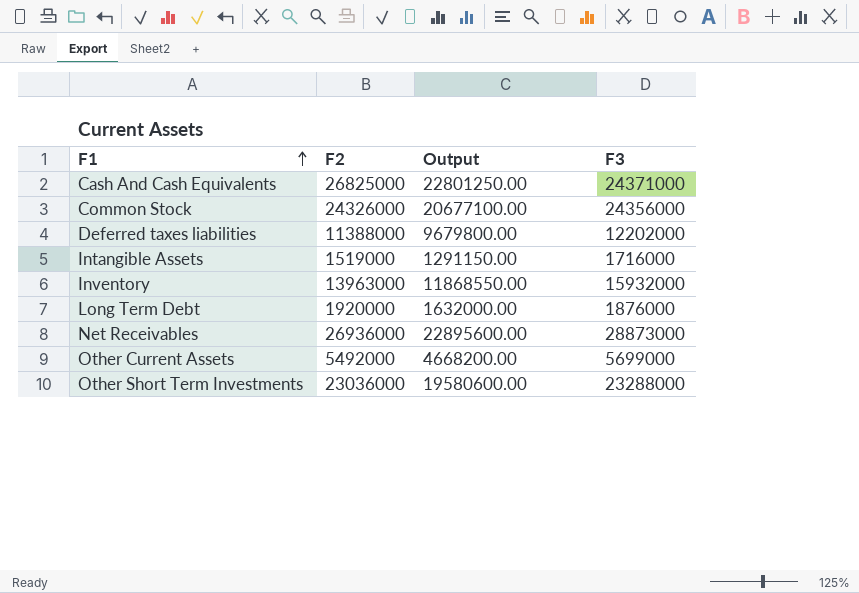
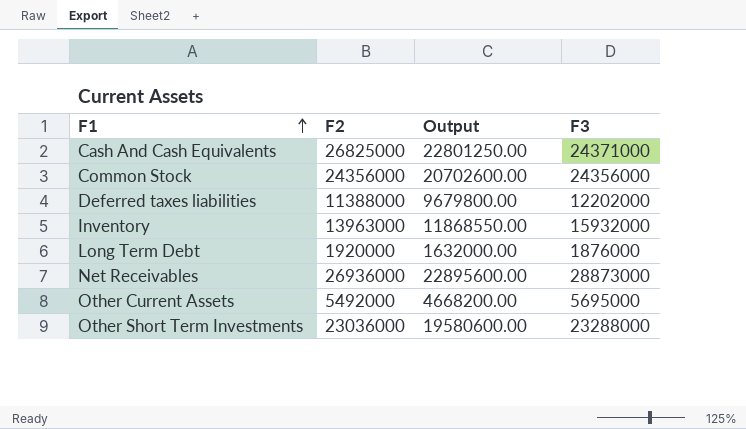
row Intangible Assets: 1519000 | 1291150.00 | 1716000 -> none
Common Stock | F2: 24326000 -> 24356000
Common Stock | Output: 20677100.00 -> 20702600.00
Other Current Assets | F3: 5699000 -> 5695000

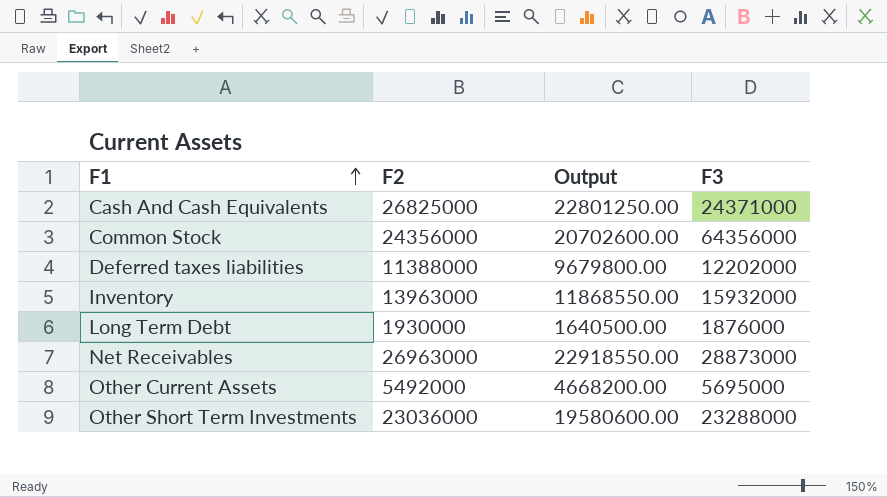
Common Stock | F3: 24356000 -> 64356000
Long Term Debt | F2: 1920000 -> 1930000
Long Term Debt | Output: 1632000.00 -> 1640500.00
Net Receivables | F2: 26936000 -> 26963000
Net Receivables | Output: 22895600.00 -> 22918550.00

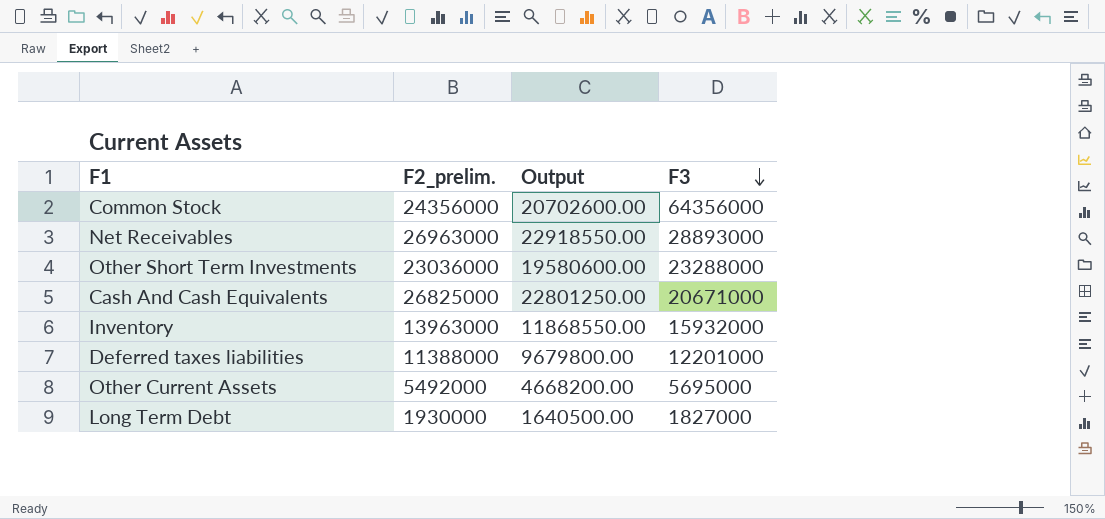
row order: F1 ascending -> F3 descending
column name: F2 -> F2_prelim.
Net Receivables | F3: 28873000 -> 28893000
Cash And Cash Equivalents | F3: 24371000 -> 20671000
Deferred taxes liabilities | F3: 12202000 -> 12201000
Long Term Debt | F3: 1876000 -> 1827000

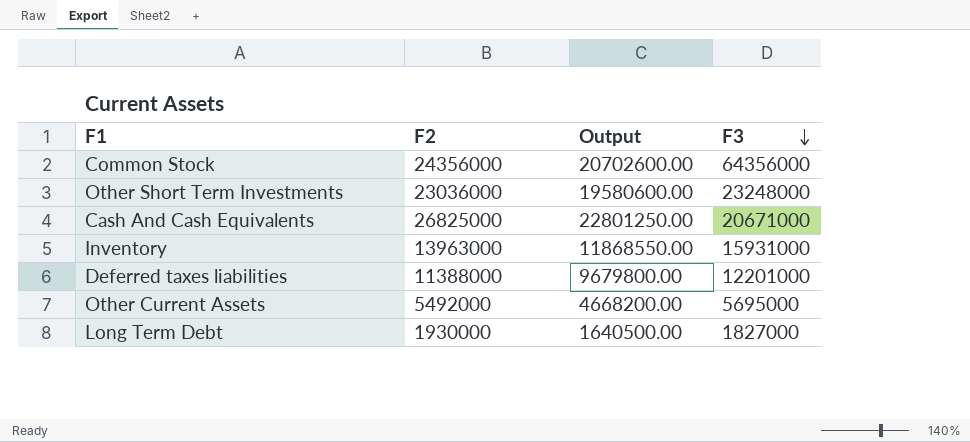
column name: F2_prelim. -> F2
row Net Receivables: 26963000 | 22918550.00 | 28893000 -> none
Other Short Term Investments | F3: 23288000 -> 23248000
Inventory | F3: 15932000 -> 15931000

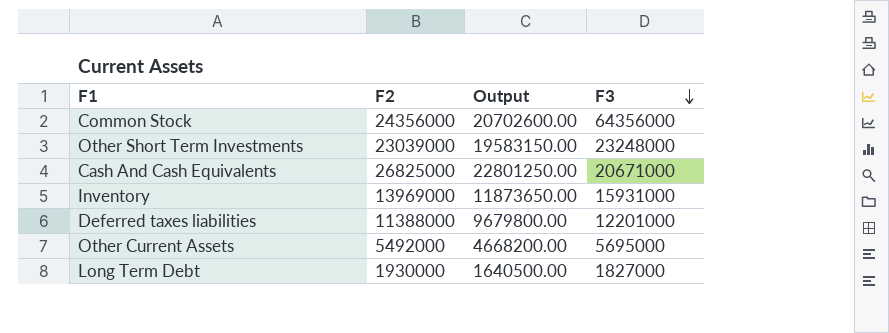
Other Short Term Investments | F2: 23036000 -> 23039000
Other Short Term Investments | Output: 19580600.00 -> 19583150.00
Inventory | F2: 13963000 -> 13969000
Inventory | Output: 11868550.00 -> 11873650.00

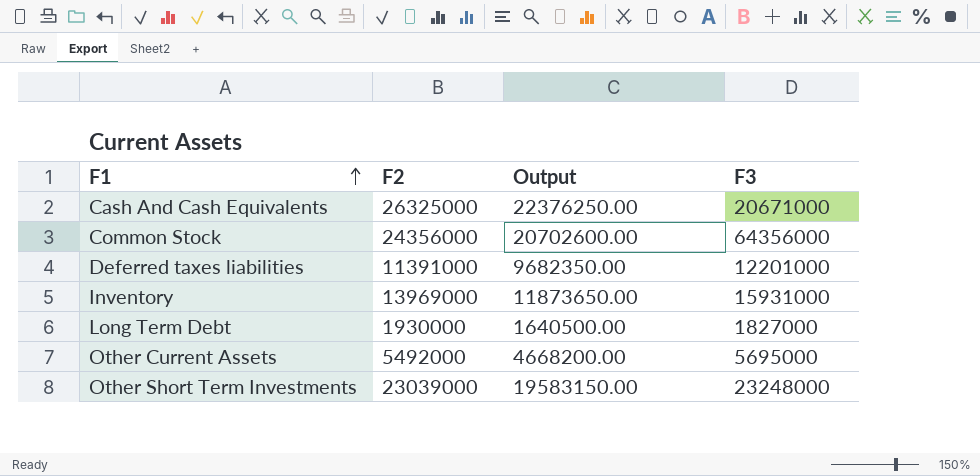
row order: F3 descending -> F1 ascending
Cash And Cash Equivalents | F2: 26825000 -> 26325000
Cash And Cash Equivalents | Output: 22801250.00 -> 22376250.00
Deferred taxes liabilities | F2: 11388000 -> 11391000
Deferred taxes liabilities | Output: 9679800.00 -> 9682350.00

